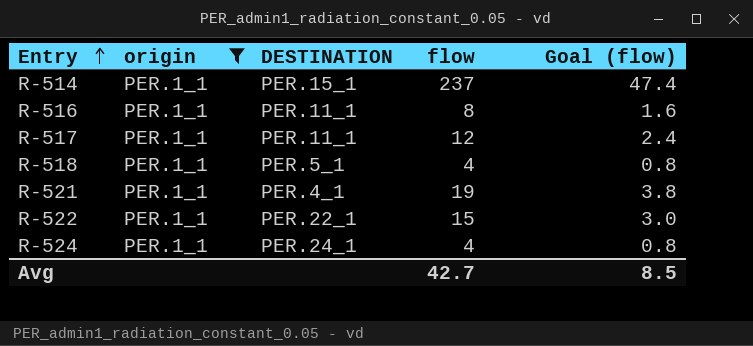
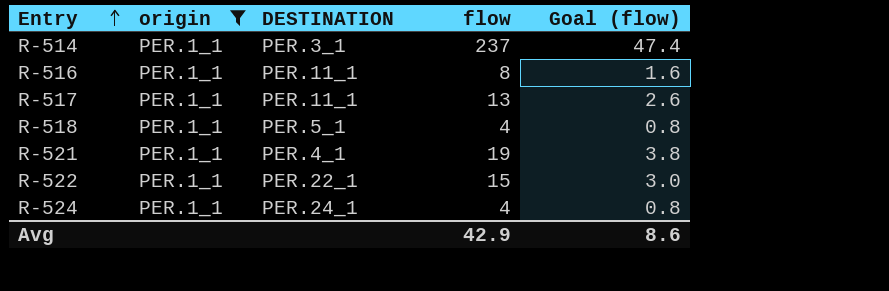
R-514 | DESTINATION: PER.15_1 -> PER.3_1
R-517 | flow: 12 -> 13
R-517 | Goal (flow): 2.4 -> 2.6
Avg | flow: 42.7 -> 42.9
Avg | Goal (flow): 8.5 -> 8.6

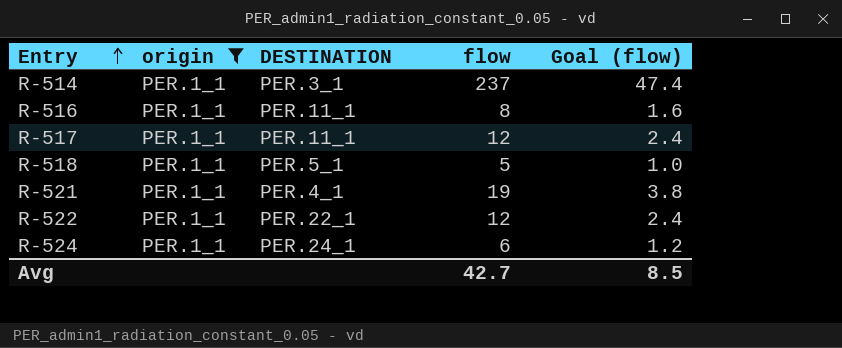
R-517 | flow: 13 -> 12
R-517 | Goal (flow): 2.6 -> 2.4
R-518 | flow: 4 -> 5
R-518 | Goal (flow): 0.8 -> 1.0
R-522 | flow: 15 -> 12
R-522 | Goal (flow): 3.0 -> 2.4
R-524 | flow: 4 -> 6
R-524 | Goal (flow): 0.8 -> 1.2
Avg | flow: 42.9 -> 42.7
Avg | Goal (flow): 8.6 -> 8.5

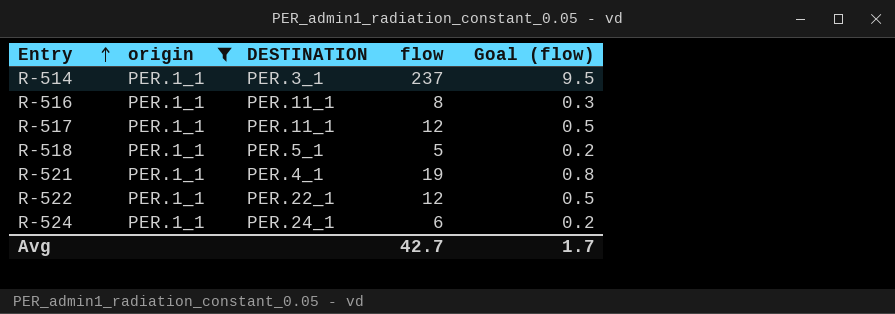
column Goal (flow) | formula: [flow] * 0.2 -> [flow] * 0.04
Avg | Goal (flow): 8.5 -> 1.7

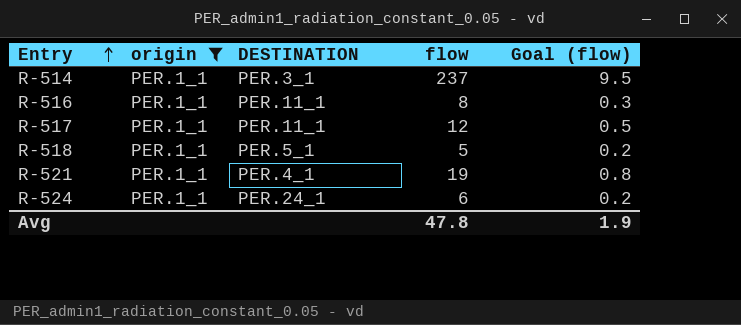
row R-522: PER.1_1 | PER.22_1 | 12 | 0.5 -> none
Avg | flow: 42.7 -> 47.8
Avg | Goal (flow): 1.7 -> 1.9

